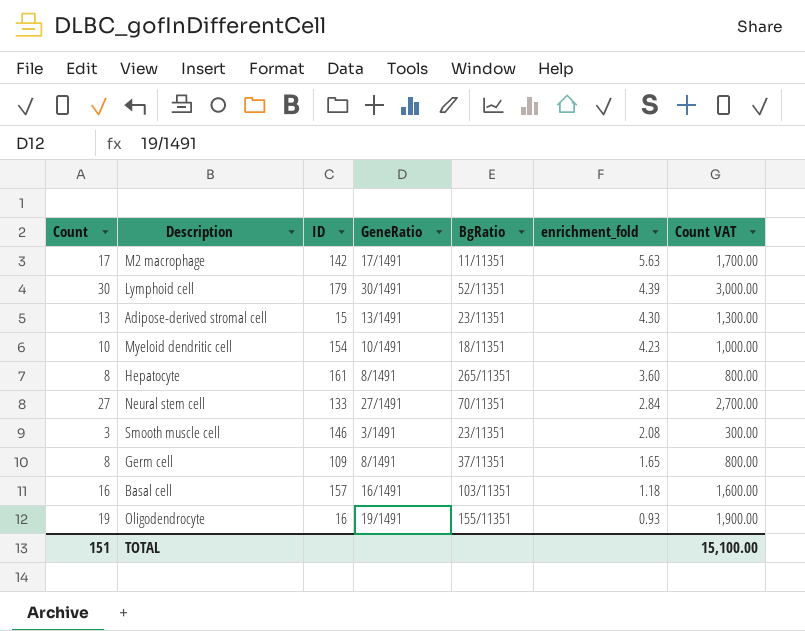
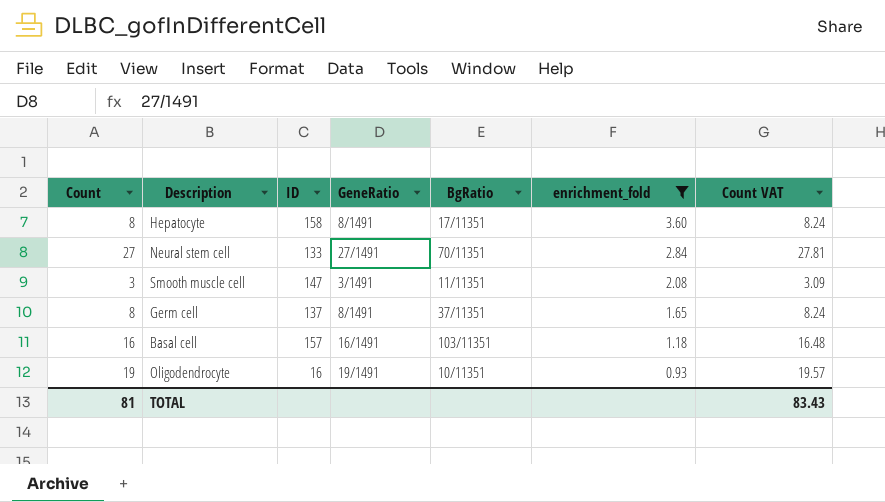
filter: none -> enrichment_fold <= 3.60
column Count VAT | formula: [Count] * 100 -> [Count] * 1.03
Hepatocyte | ID: 161 -> 158
Hepatocyte | BgRatio: 265/11351 -> 17/11351
Smooth muscle cell | ID: 146 -> 147
Smooth muscle cell | BgRatio: 23/11351 -> 11/11351
Germ cell | ID: 109 -> 137
Oligodendrocyte | BgRatio: 155/11351 -> 10/11351
TOTAL | Count: 151 -> 81
TOTAL | Count VAT: 15,100.00 -> 83.43

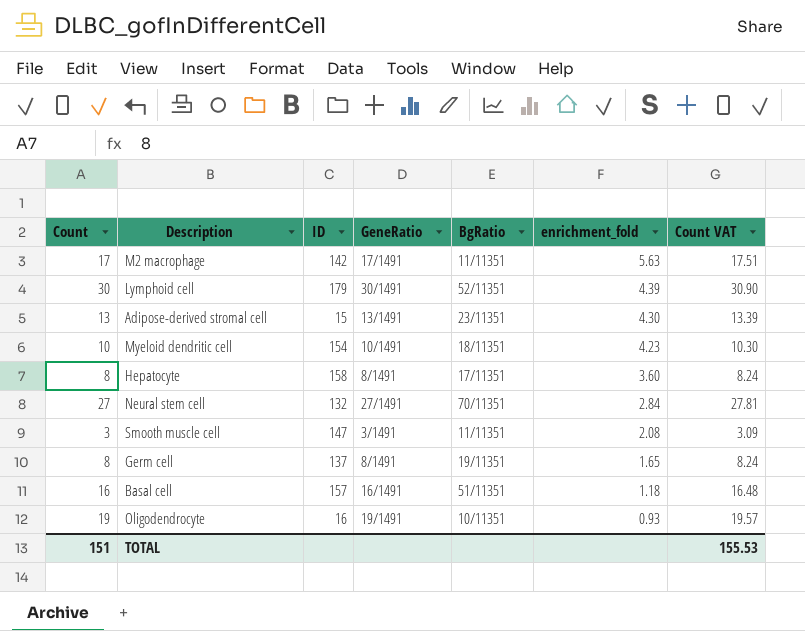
filter: enrichment_fold <= 3.60 -> none
Neural stem cell | ID: 133 -> 132
Germ cell | BgRatio: 37/11351 -> 19/11351
Basal cell | BgRatio: 103/11351 -> 51/11351
TOTAL | Count: 81 -> 151
TOTAL | Count VAT: 83.43 -> 155.53

